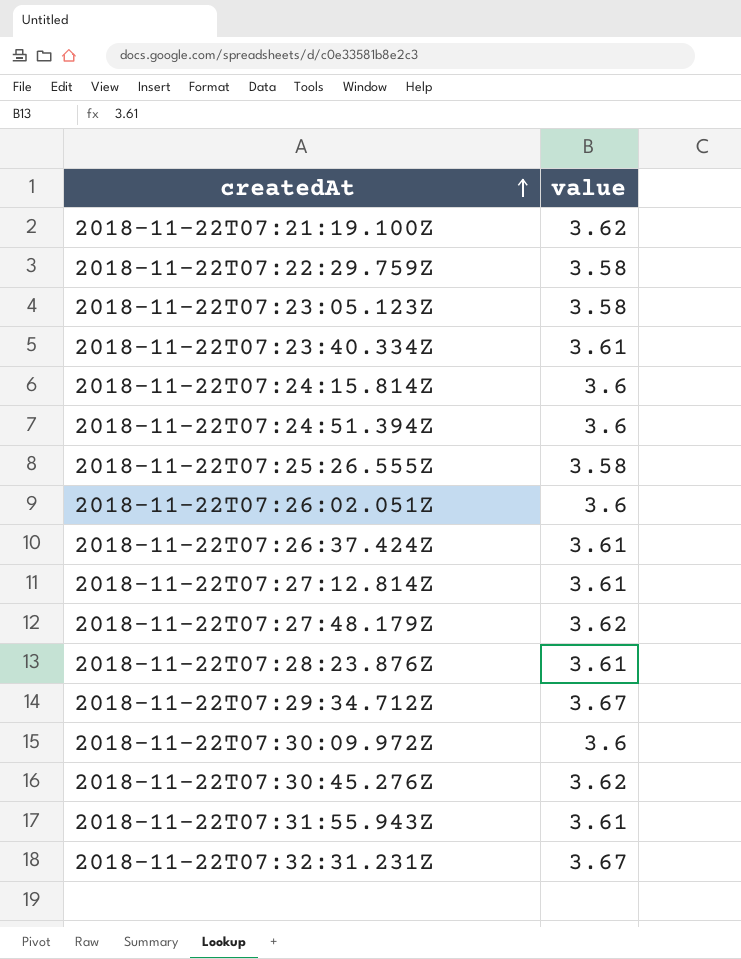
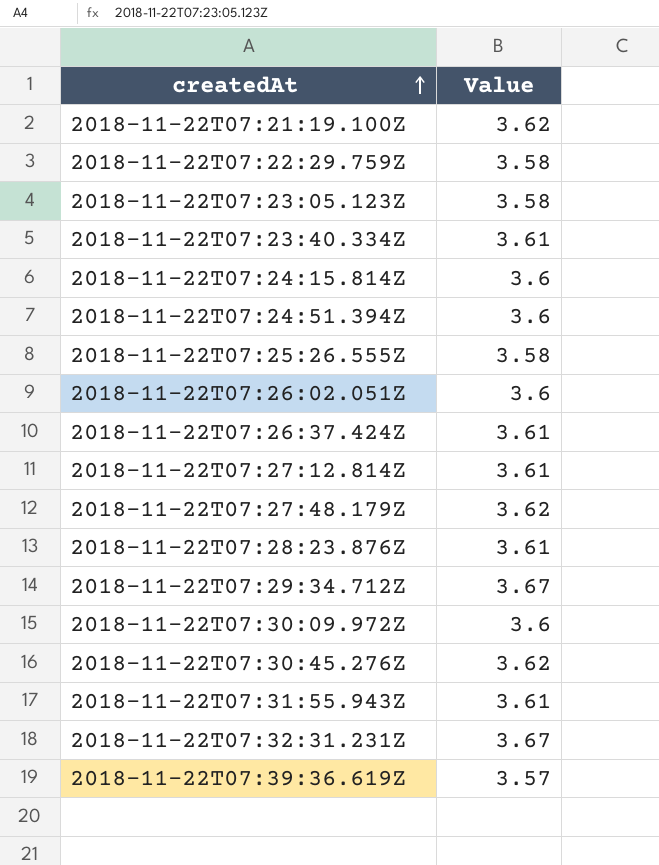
column name: value -> Value
row 2018-11-22T07:39:36.619Z: none -> 3.57

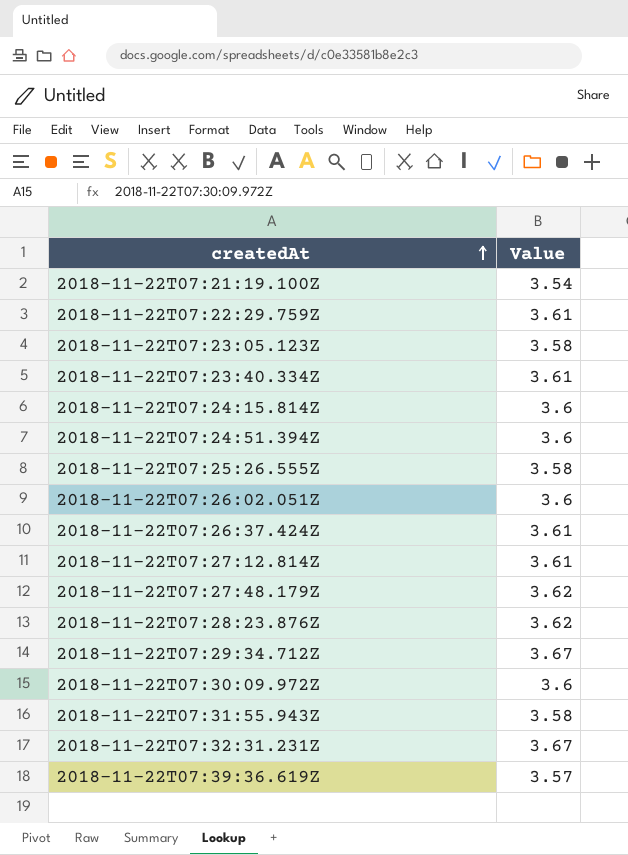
row 2018-11-22T07:30:45.276Z: 3.62 -> none
2018-11-22T07:21:19.100Z | Value: 3.62 -> 3.54
2018-11-22T07:22:29.759Z | Value: 3.58 -> 3.61
2018-11-22T07:28:23.876Z | Value: 3.61 -> 3.62
2018-11-22T07:31:55.943Z | Value: 3.61 -> 3.58

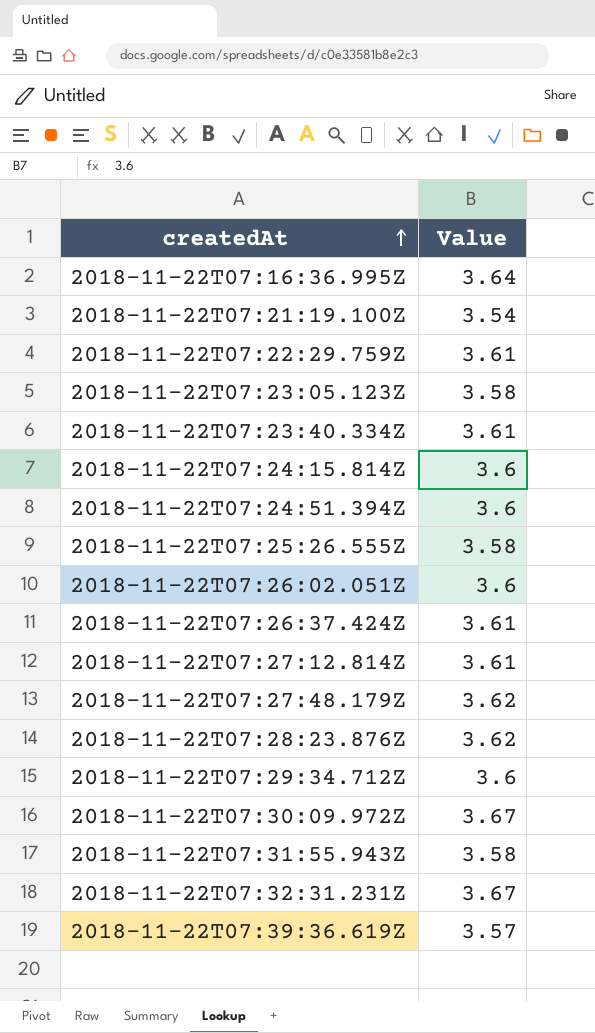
row 2018-11-22T07:16:36.995Z: none -> 3.64
2018-11-22T07:29:34.712Z | Value: 3.67 -> 3.6
2018-11-22T07:30:09.972Z | Value: 3.6 -> 3.67

